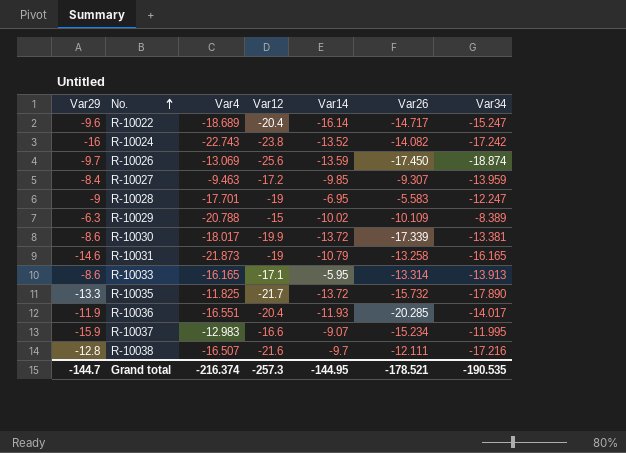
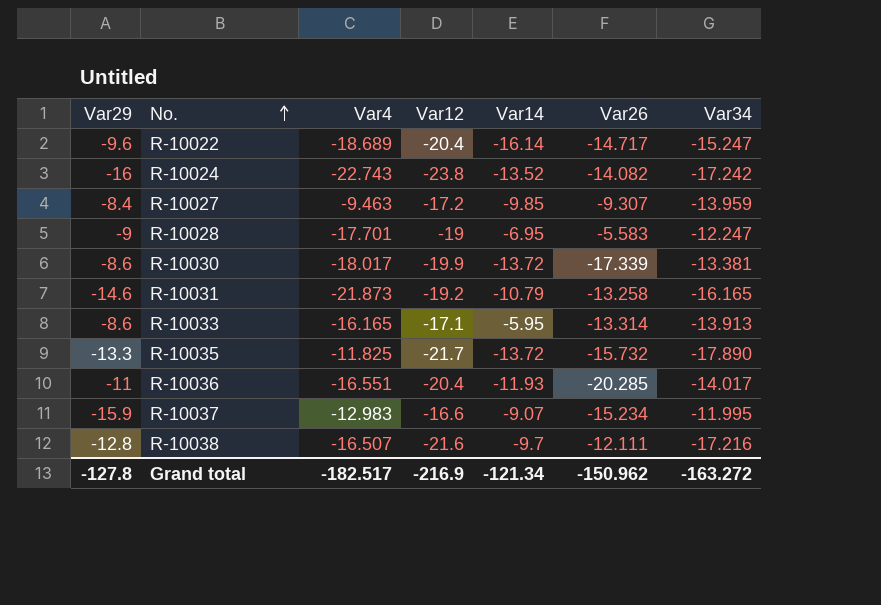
row R-10026: -9.7 | -13.069 | -25.6 | -13.59 | -17.450 | -18.874 -> none
row R-10029: -6.3 | -20.788 | -15 | -10.02 | -10.109 | -8.389 -> none
R-10031 | Var12: -19 -> -19.2
R-10036 | Var29: -11.9 -> -11
Grand total | Var29: -144.7 -> -127.8
Grand total | Var4: -216.374 -> -182.517
Grand total | Var12: -257.3 -> -216.9
Grand total | Var14: -144.95 -> -121.34
Grand total | Var26: -178.521 -> -150.962
Grand total | Var34: -190.535 -> -163.272

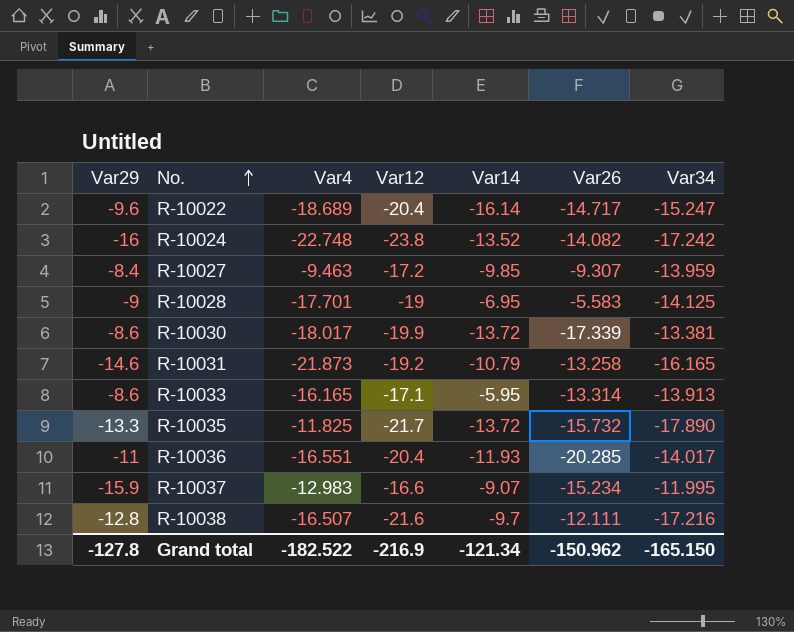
R-10024 | Var4: -22.743 -> -22.748
R-10028 | Var34: -12.247 -> -14.125
Grand total | Var4: -182.517 -> -182.522
Grand total | Var34: -163.272 -> -165.150

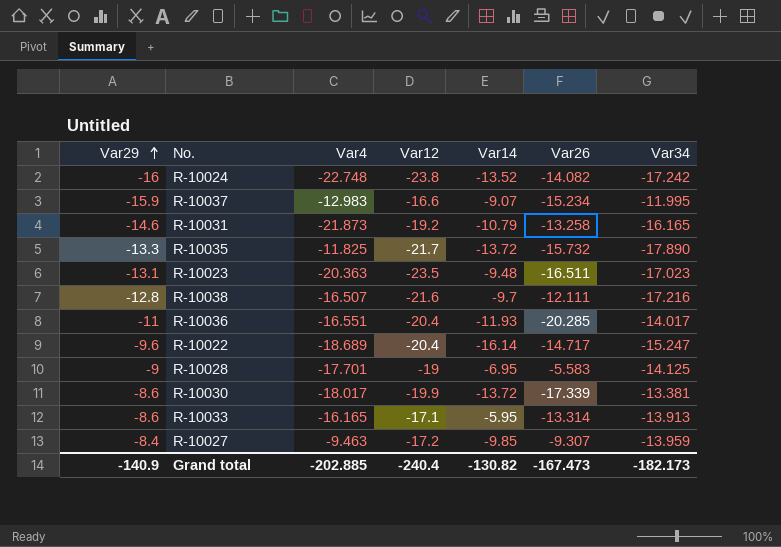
row order: No. ascending -> Var29 ascending
row R-10023: none -> -13.1 | -20.363 | -23.5 | -9.48 | -16.511 | -17.023
Grand total | Var29: -127.8 -> -140.9
Grand total | Var4: -182.522 -> -202.885
Grand total | Var12: -216.9 -> -240.4
Grand total | Var14: -121.34 -> -130.82
Grand total | Var26: -150.962 -> -167.473
Grand total | Var34: -165.150 -> -182.173

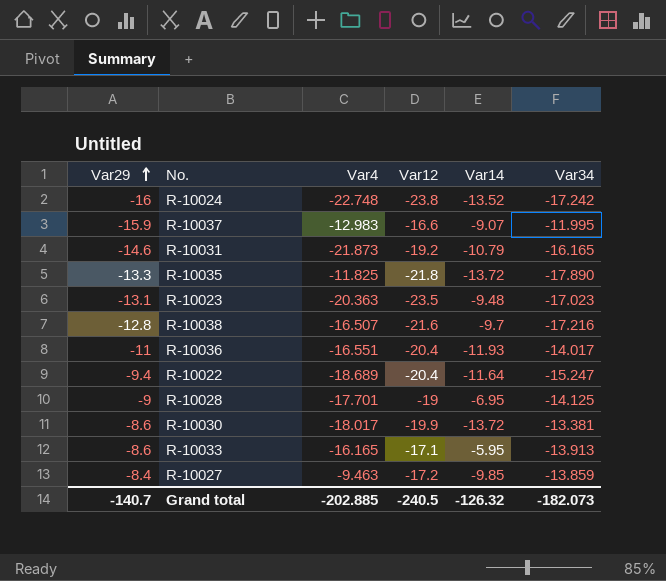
column Var26 | position: 6 -> none
R-10035 | Var12: -21.7 -> -21.8
R-10022 | Var29: -9.6 -> -9.4
R-10022 | Var14: -16.14 -> -11.64
R-10027 | Var34: -13.959 -> -13.859
Grand total | Var29: -140.9 -> -140.7
Grand total | Var12: -240.4 -> -240.5
Grand total | Var14: -130.82 -> -126.32
Grand total | Var34: -182.173 -> -182.073

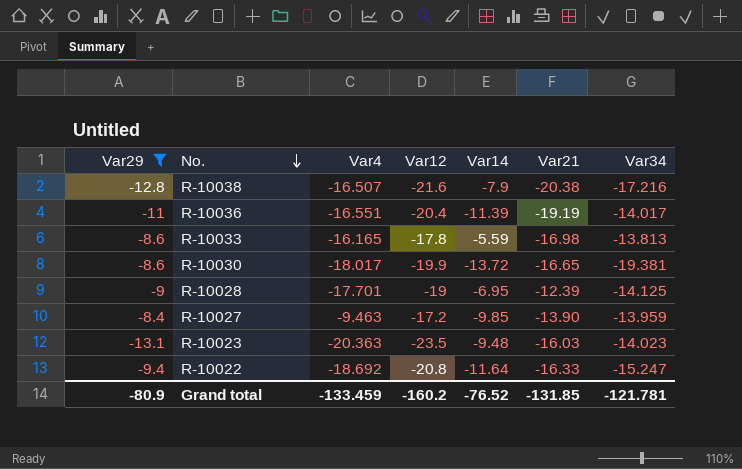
filter: none -> Var29 >= -13.1
row order: Var29 ascending -> No. descending
column Var21 | position: none -> 6
R-10038 | Var14: -9.7 -> -7.9
R-10036 | Var14: -11.93 -> -11.39
R-10033 | Var12: -17.1 -> -17.8
R-10033 | Var14: -5.95 -> -5.59
R-10033 | Var34: -13.913 -> -13.813
R-10030 | Var34: -13.381 -> -19.381
R-10027 | Var34: -13.859 -> -13.959
R-10023 | Var34: -17.023 -> -14.023
R-10022 | Var4: -18.689 -> -18.692
R-10022 | Var12: -20.4 -> -20.8
Grand total | Var29: -140.7 -> -80.9
Grand total | Var4: -202.885 -> -133.459
Grand total | Var12: -240.5 -> -160.2
Grand total | Var14: -126.32 -> -76.52
Grand total | Var34: -182.073 -> -121.781

